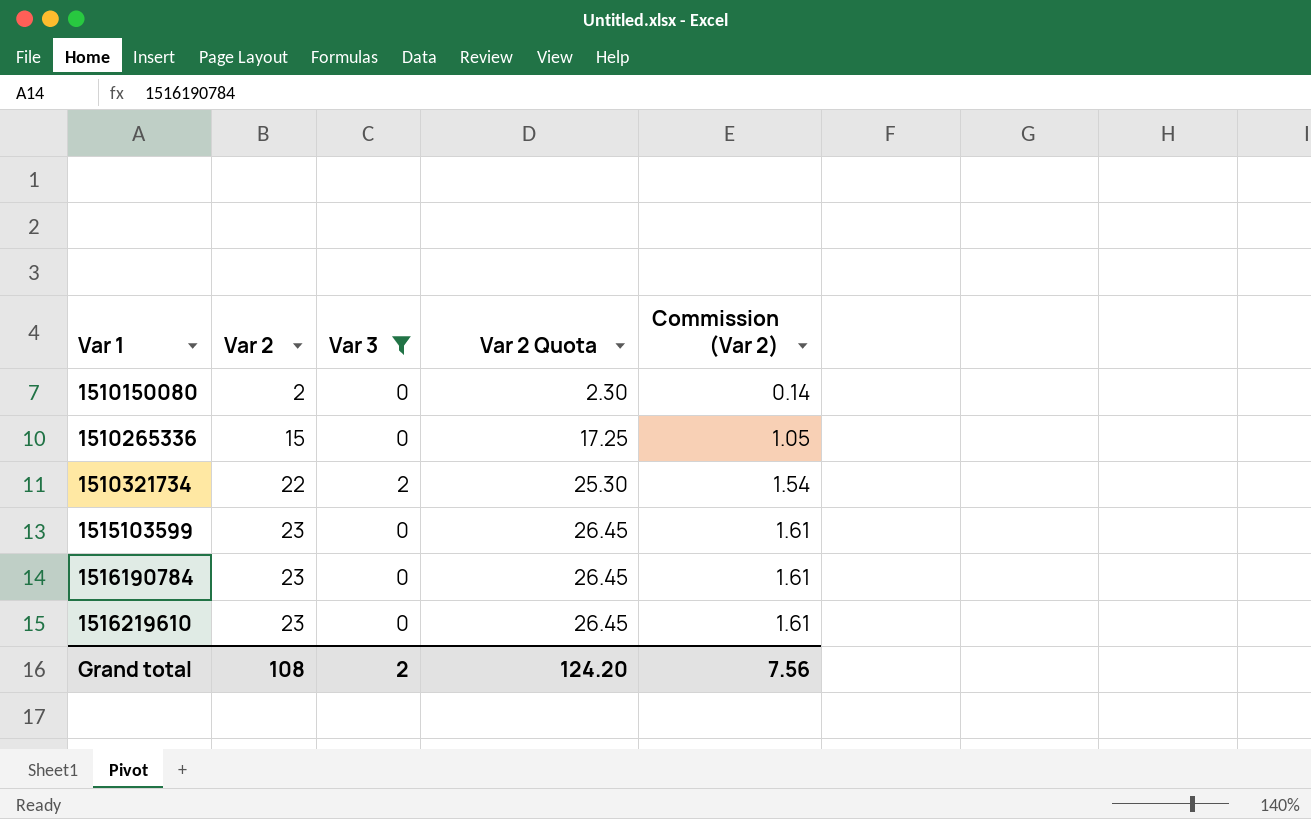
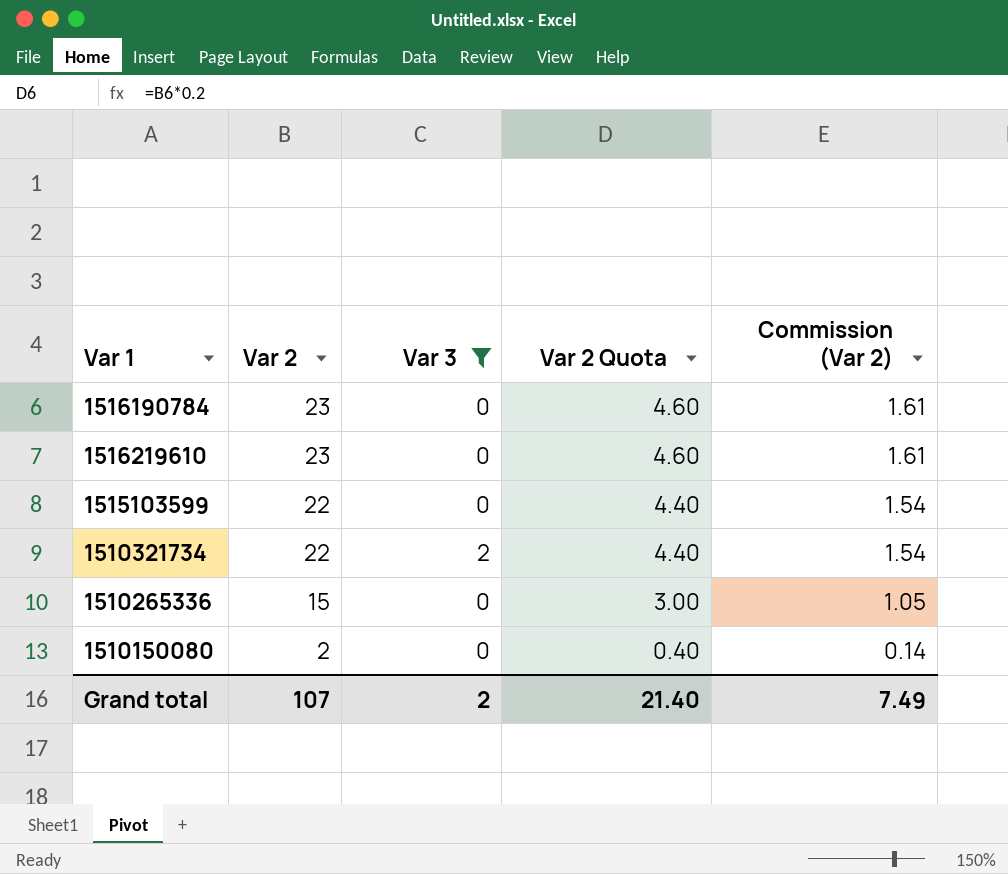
row order: Var 1 ascending -> Var 2 descending
column Var 2 Quota | formula: [Var 2] * 1.15 -> [Var 2] * 0.2
1515103599 | Var 2: 23 -> 22
1515103599 | Commission (Var 2): 1.61 -> 1.54
Grand total | Var 2: 108 -> 107
Grand total | Var 2 Quota: 124.20 -> 21.40
Grand total | Commission (Var 2): 7.56 -> 7.49

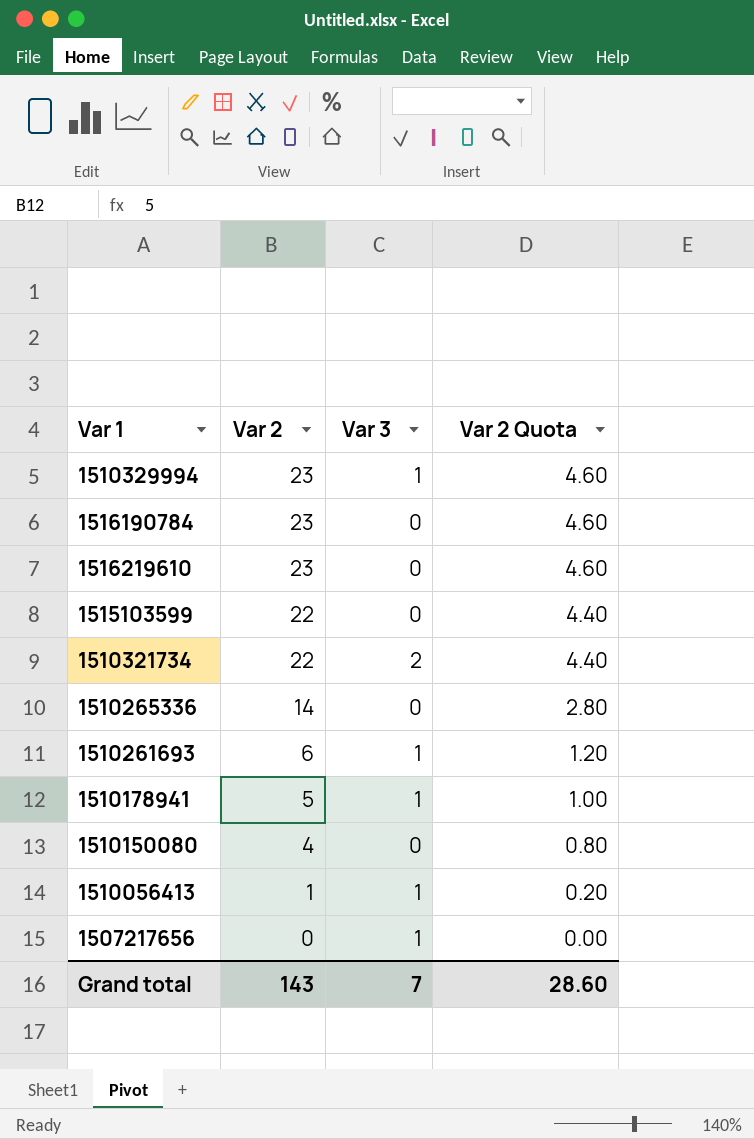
filter: Var 3 != 1 -> none
column Commission (Var 2) | formula: [Var 2] * 0.07 -> none
1510265336 | Var 2: 15 -> 14
1510265336 | Var 2 Quota: 3.00 -> 2.80
1510150080 | Var 2: 2 -> 4
1510150080 | Var 2 Quota: 0.40 -> 0.80
Grand total | Var 2: 107 -> 143
Grand total | Var 3: 2 -> 7
Grand total | Var 2 Quota: 21.40 -> 28.60

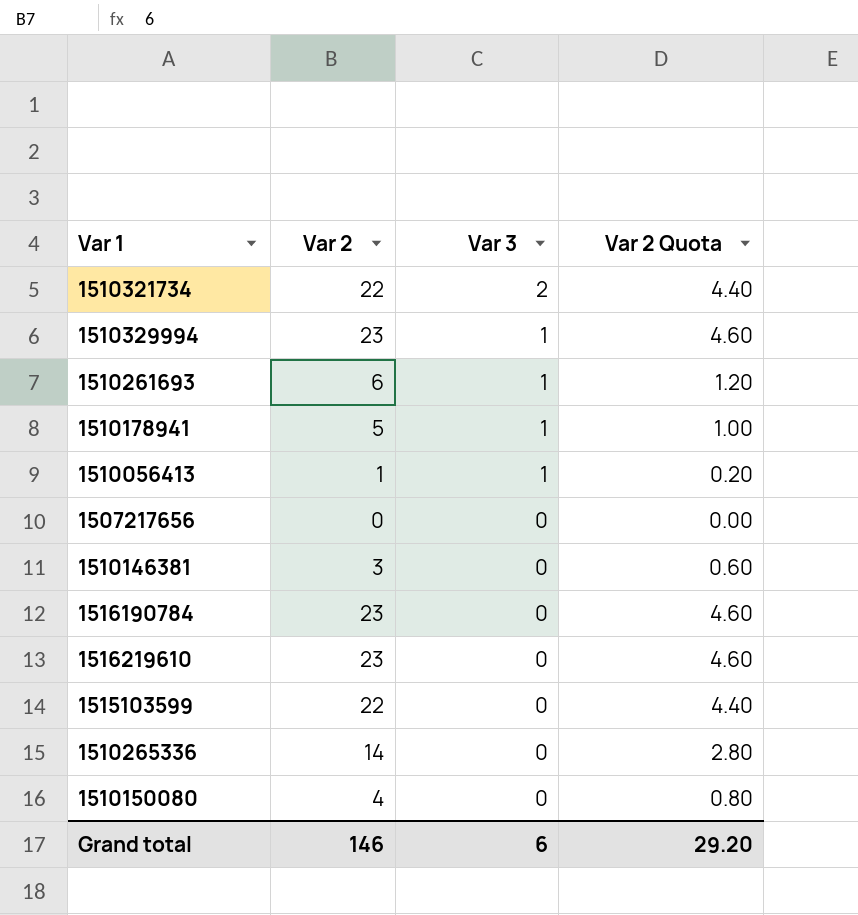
row order: Var 2 descending -> Var 3 descending
1507217656 | Var 3: 1 -> 0
row 1510146381: none -> 3 | 0 | 0.60
Grand total | Var 2: 143 -> 146
Grand total | Var 3: 7 -> 6
Grand total | Var 2 Quota: 28.60 -> 29.20

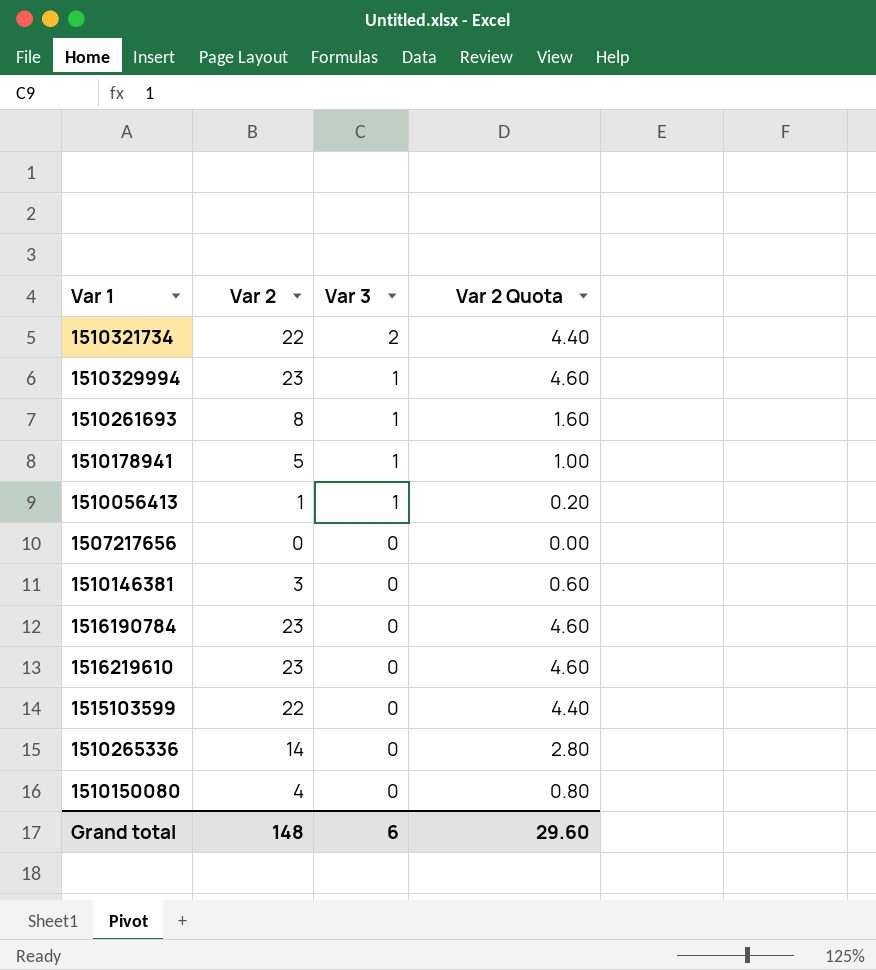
1510261693 | Var 2: 6 -> 8
1510261693 | Var 2 Quota: 1.20 -> 1.60
Grand total | Var 2: 146 -> 148
Grand total | Var 2 Quota: 29.20 -> 29.60

